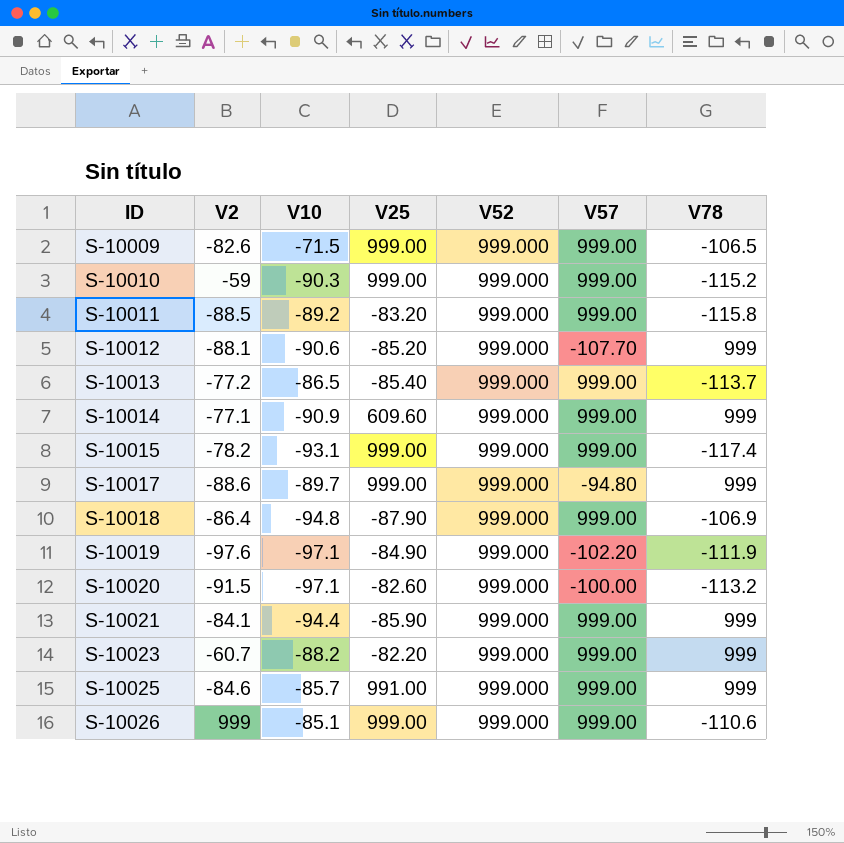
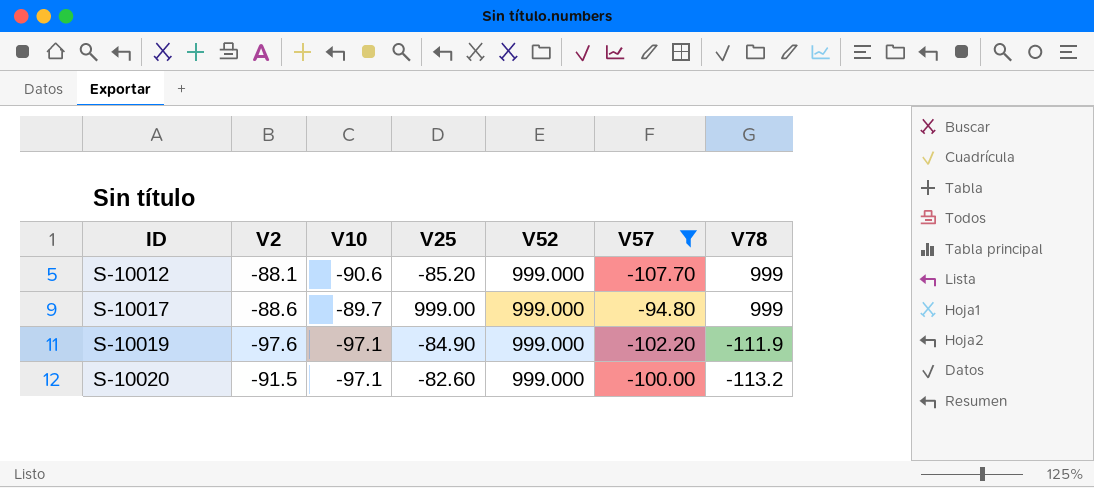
filter: none -> V57 != 999.00

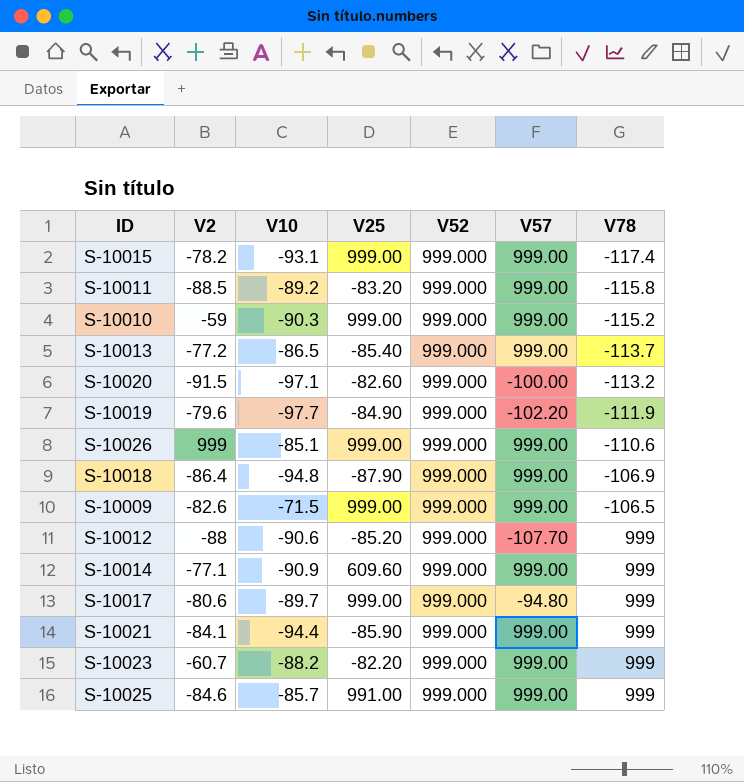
filter: V57 != 999.00 -> none
row order: ID ascending -> V78 ascending
S-10019 | V2: -97.6 -> -79.6
S-10019 | V10: -97.1 -> -97.7
S-10012 | V2: -88.1 -> -88
S-10017 | V2: -88.6 -> -80.6

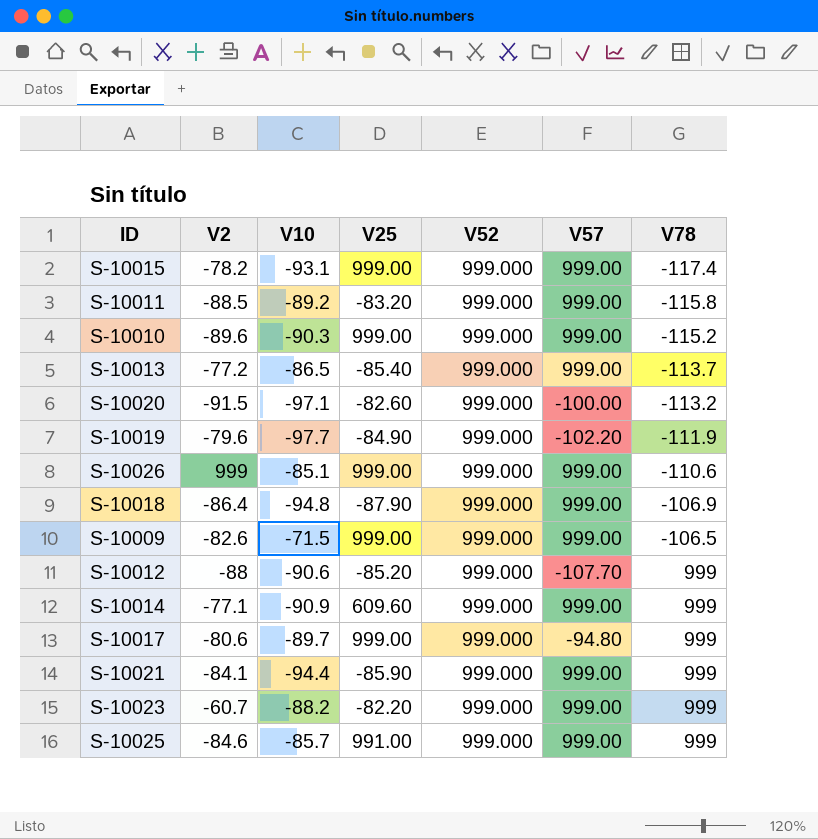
S-10010 | V2: -59 -> -89.6

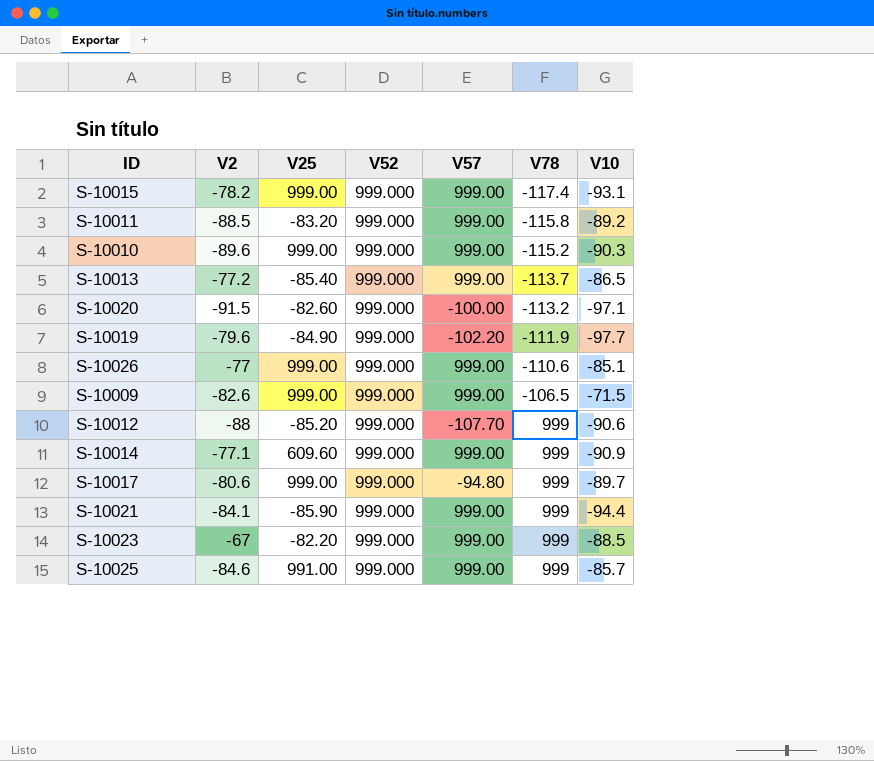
column V10 | position: 3 -> 7
row S-10018: -86.4 | -94.8 | -87.90 | 999.000 | 999.00 | -106.9 -> none
S-10026 | V2: 999 -> -77
S-10023 | V2: -60.7 -> -67
S-10023 | V10: -88.2 -> -88.5

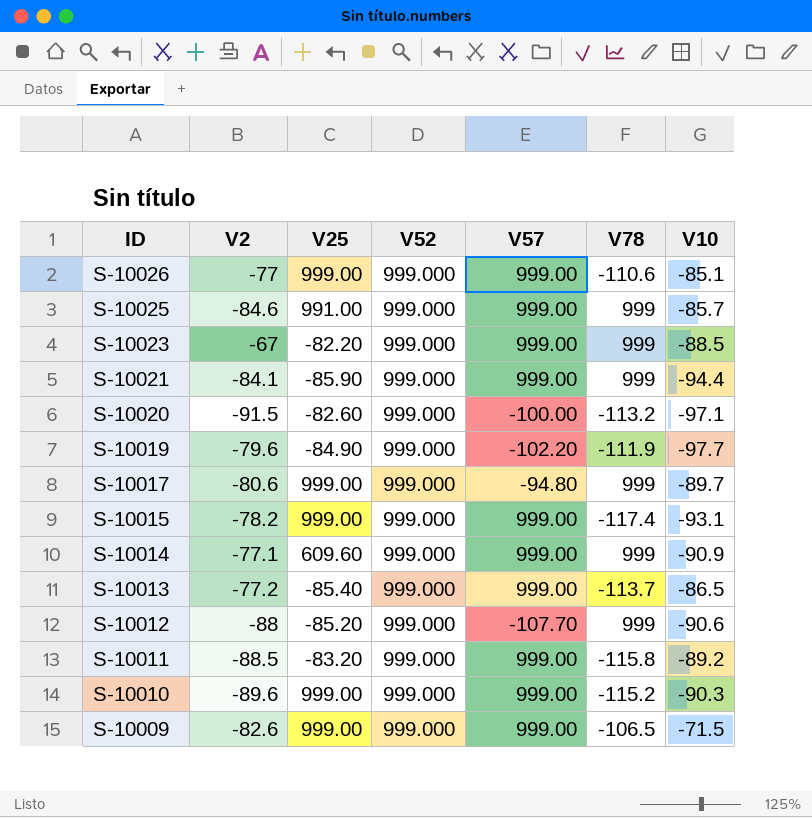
row order: V78 ascending -> ID descending

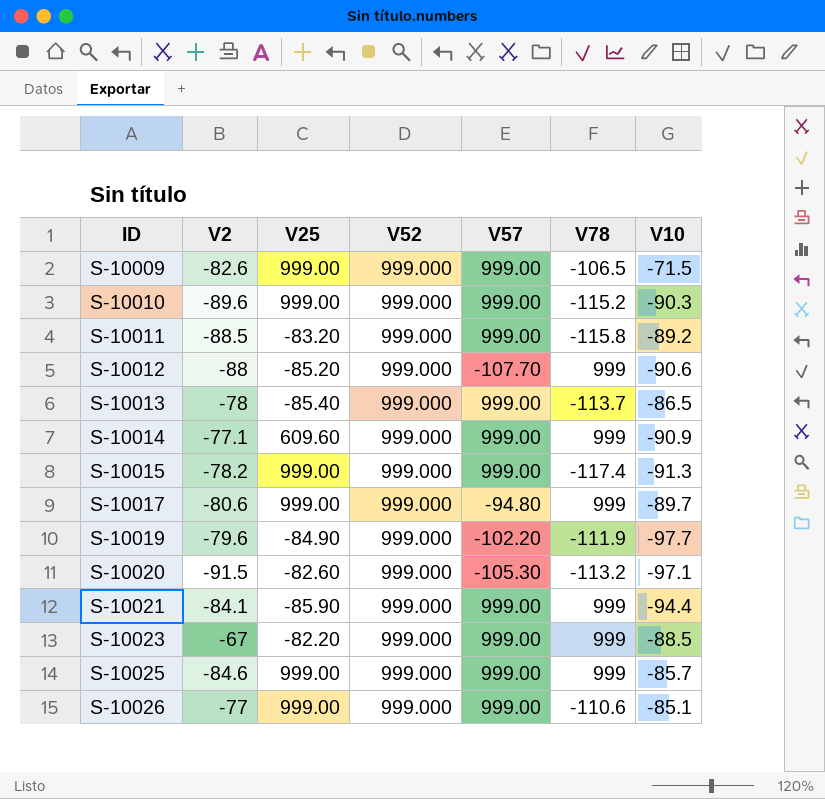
row order: ID descending -> ID ascending
S-10013 | V2: -77.2 -> -78
S-10015 | V10: -93.1 -> -91.3
S-10020 | V57: -100.00 -> -105.30
S-10025 | V25: 991.00 -> 999.00

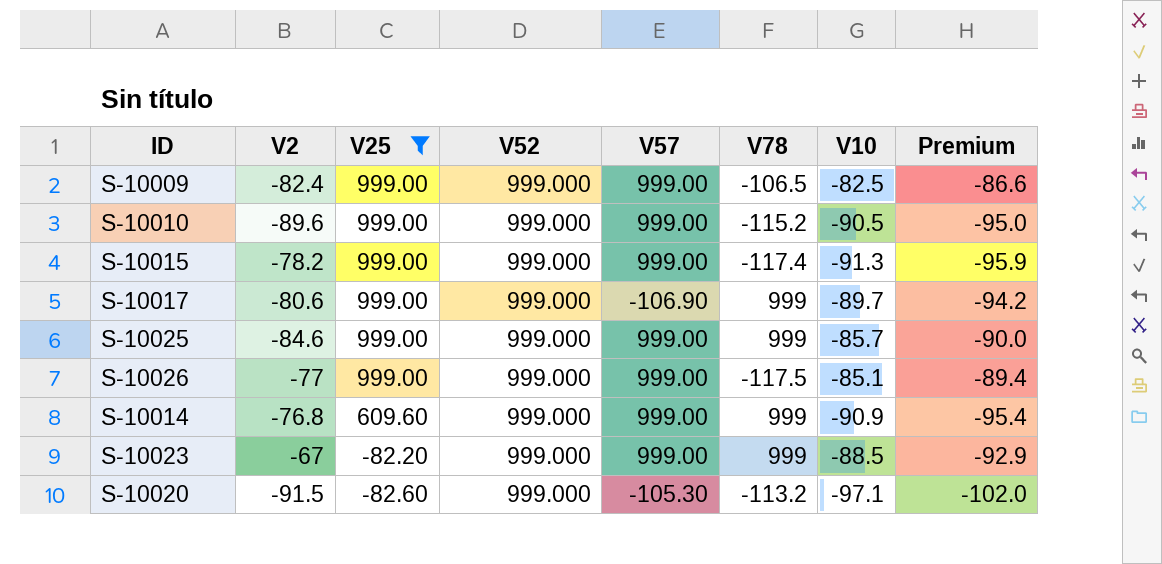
filter: none -> V25 >= -82.60
row order: ID ascending -> V25 descending
column Premium | formula: none -> [V10] * 1.05
S-10009 | V2: -82.6 -> -82.4
S-10009 | V10: -71.5 -> -82.5
S-10010 | V10: -90.3 -> -90.5
S-10017 | V57: -94.80 -> -106.90
S-10026 | V78: -110.6 -> -117.5
S-10014 | V2: -77.1 -> -76.8

